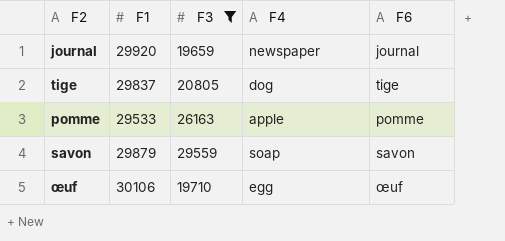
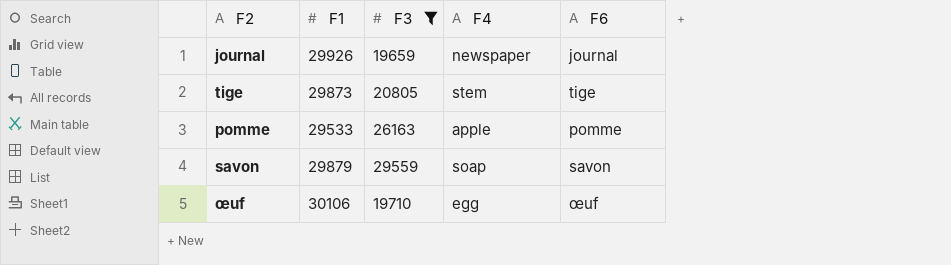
journal | F1: 29920 -> 29926
tige | F1: 29837 -> 29873
tige | F4: dog -> stem

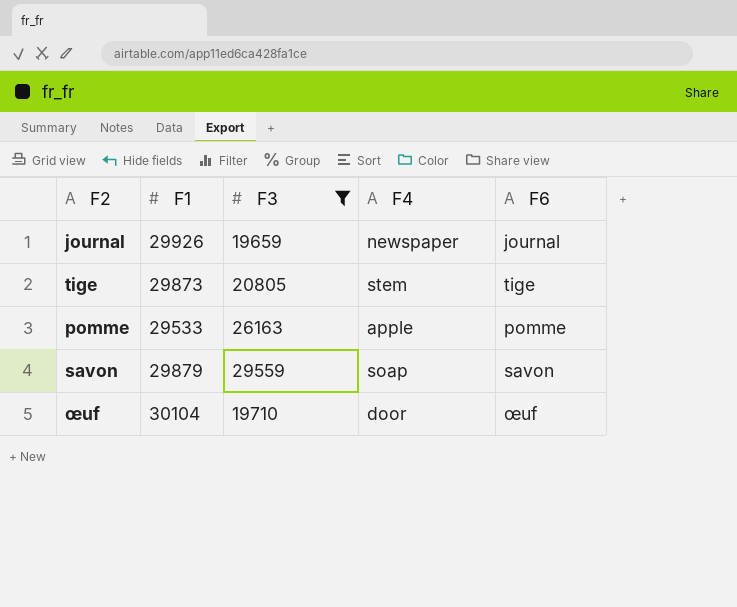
œuf | F1: 30106 -> 30104
œuf | F4: egg -> door

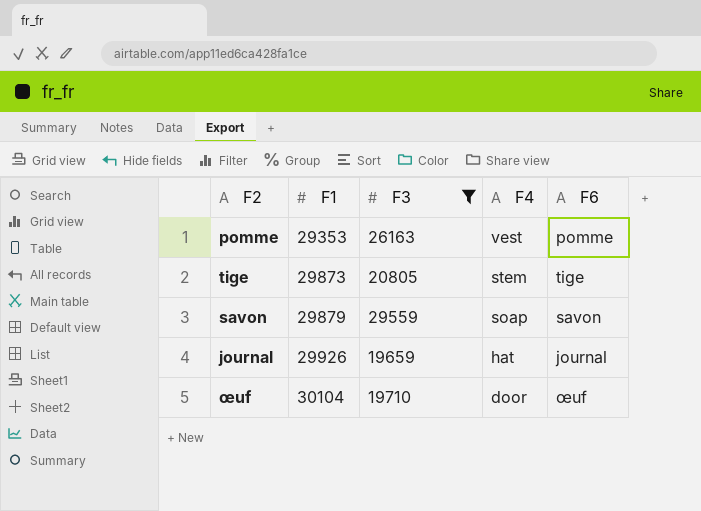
row order: none -> F1 ascending
pomme | F1: 29533 -> 29353
pomme | F4: apple -> vest
journal | F4: newspaper -> hat

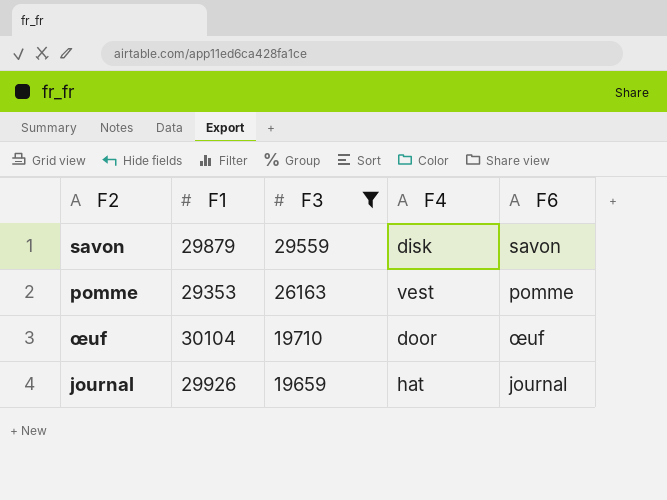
row order: F1 ascending -> F3 descending
row tige: 29873 | 20805 | stem | tige -> none
savon | F4: soap -> disk

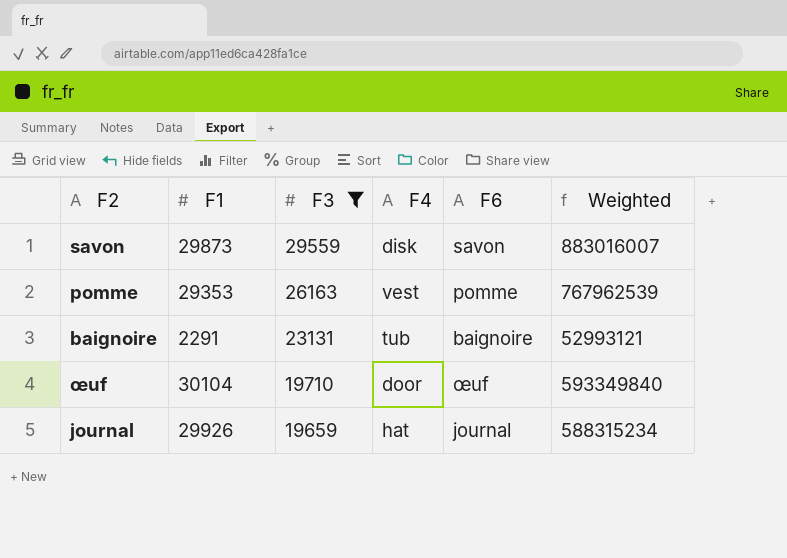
column Weighted | formula: none -> [F1] * [F3]
savon | F1: 29879 -> 29873
row baignoire: none -> 2291 | 23131 | tub | baignoire | 52993121

